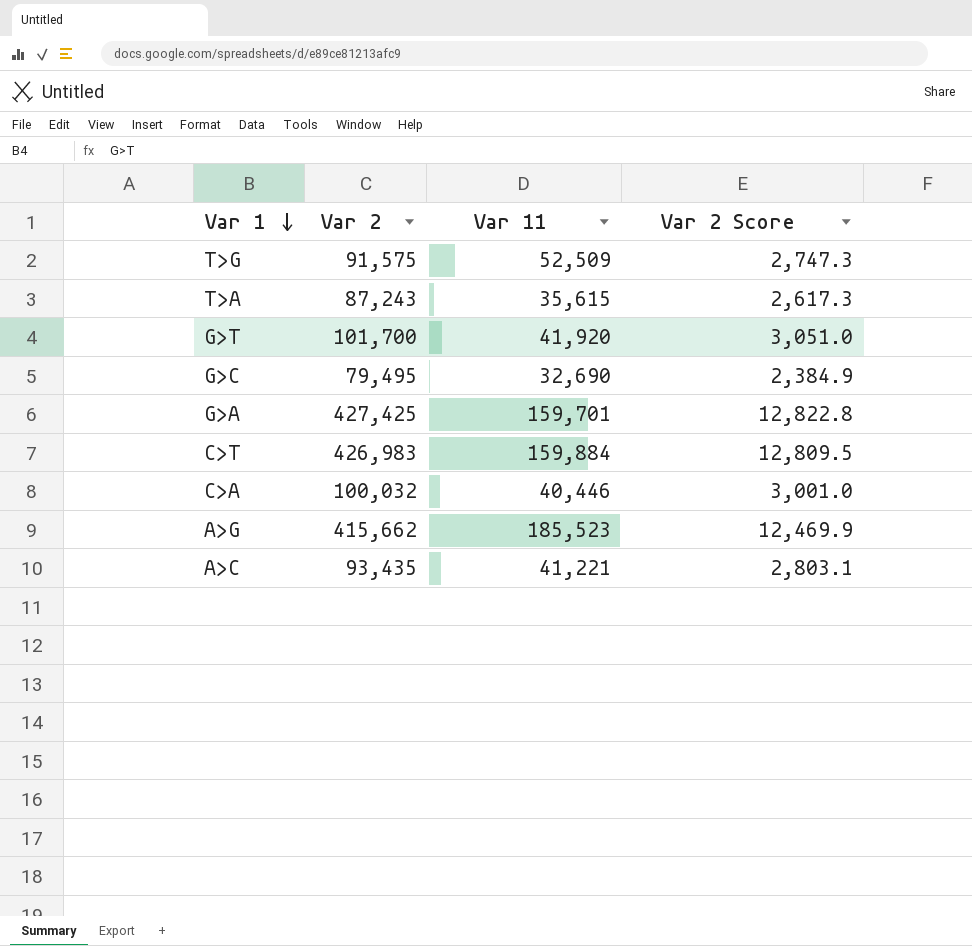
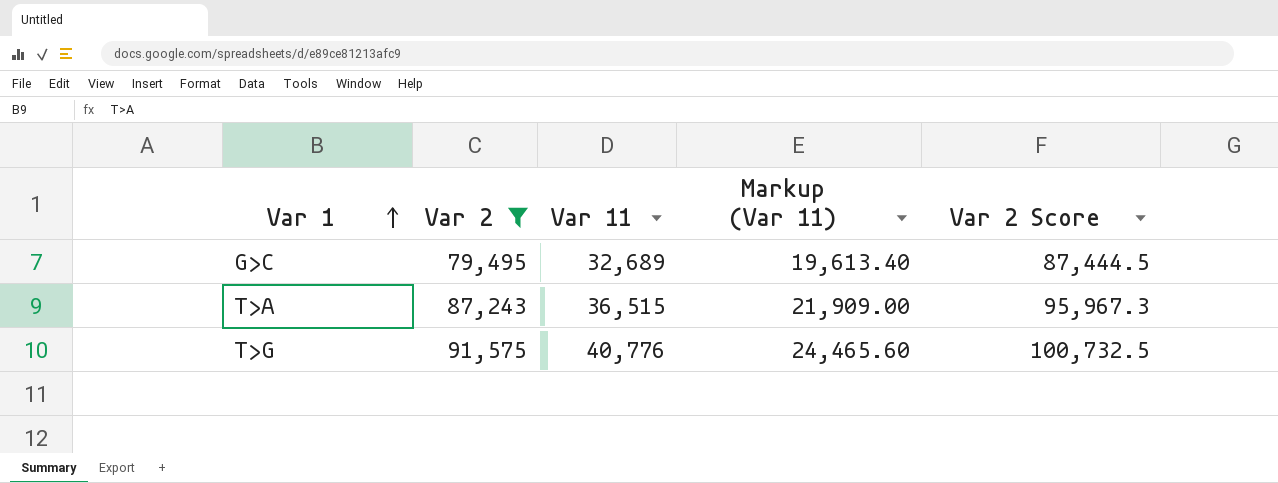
filter: none -> Var 2 <= 91,575
row order: Var 1 descending -> Var 1 ascending
column Markup (Var 11) | formula: none -> [Var 11] * 0.6
column Var 2 Score | formula: [Var 2] * 0.03 -> [Var 2] * 1.1
G>C | Var 11: 32,690 -> 32,689
T>A | Var 11: 35,615 -> 36,515
T>G | Var 11: 52,509 -> 40,776

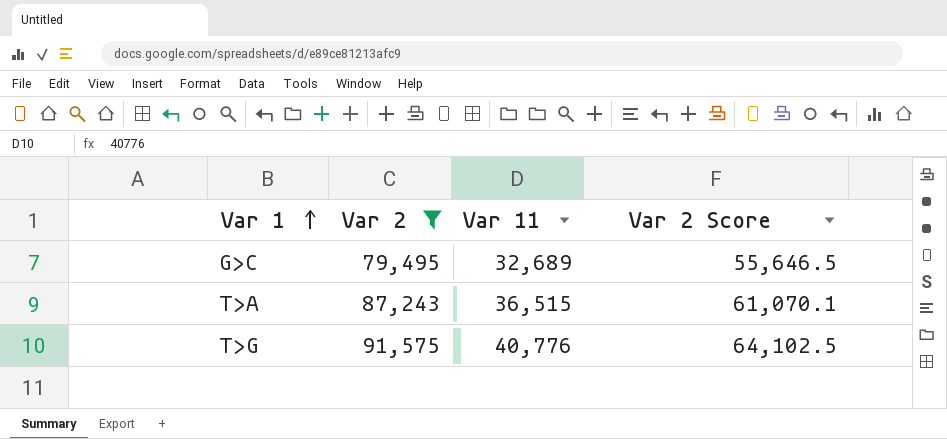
column Markup (Var 11) | formula: [Var 11] * 0.6 -> none
column Var 2 Score | formula: [Var 2] * 1.1 -> [Var 2] * 0.7

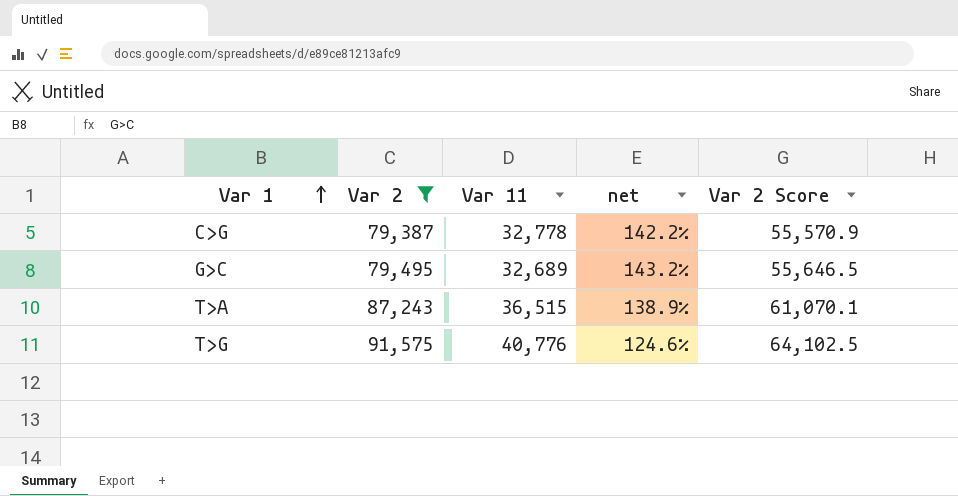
column net | formula: none -> ([Var 2] - [Var 11]) / [Var 11]
row C>G: none -> 79,387 | 32,778 | 142.2% | 55,570.9

